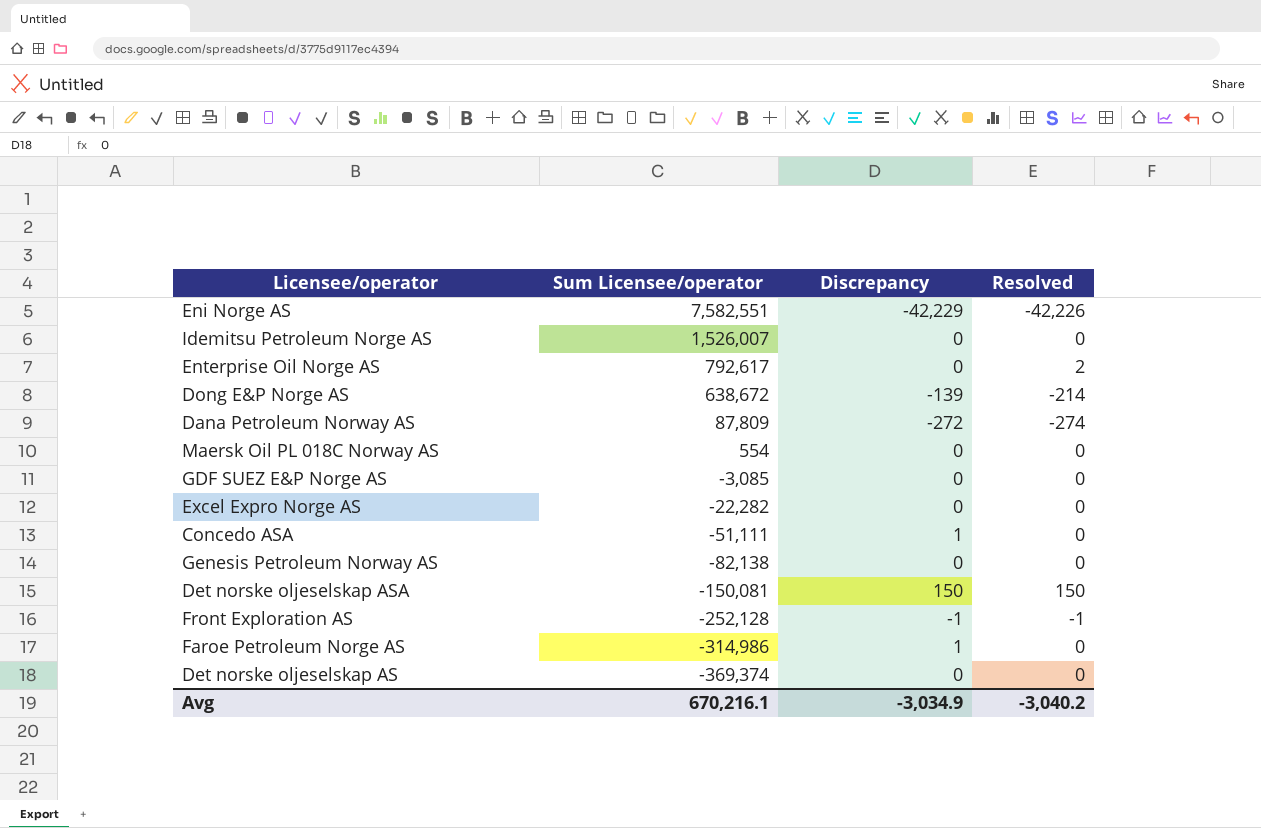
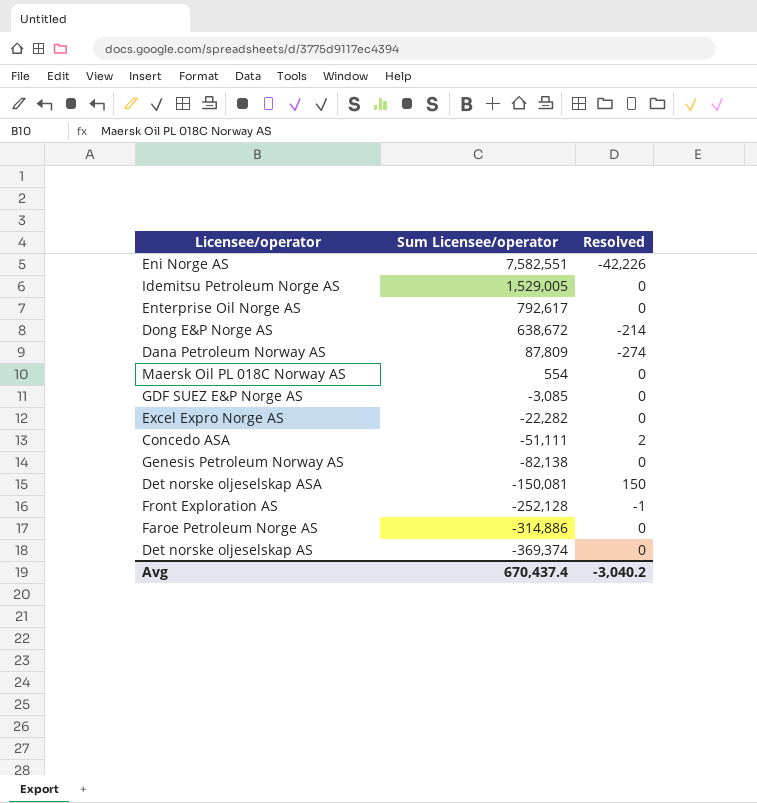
column Discrepancy | position: 3 -> none
Idemitsu Petroleum Norge AS | Sum Licensee/operator: 1,526,007 -> 1,529,005
Enterprise Oil Norge AS | Resolved: 2 -> 0
Concedo ASA | Resolved: 0 -> 2
Faroe Petroleum Norge AS | Sum Licensee/operator: -314,986 -> -314,886
Avg | Sum Licensee/operator: 670,216.1 -> 670,437.4

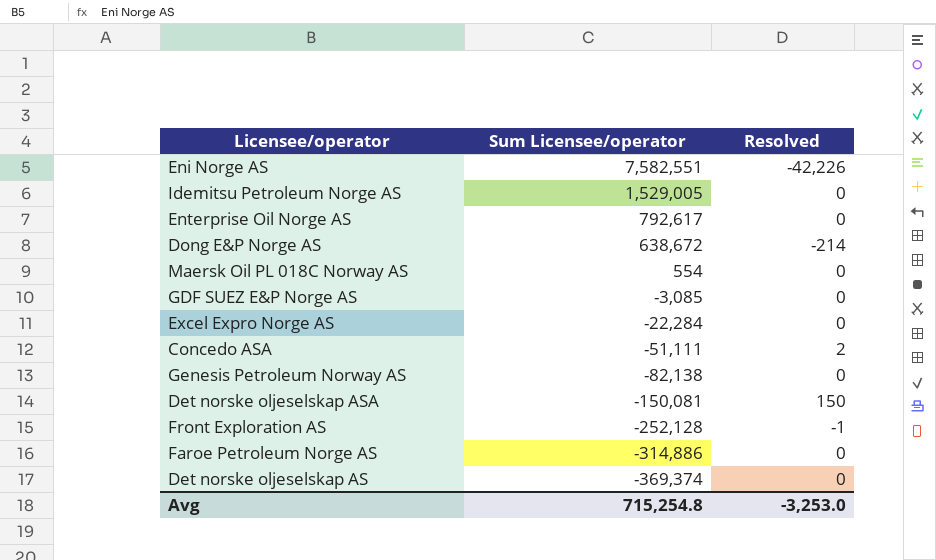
row Dana Petroleum Norway AS: 87,809 | -274 -> none
Excel Expro Norge AS | Sum Licensee/operator: -22,282 -> -22,284
Avg | Sum Licensee/operator: 670,437.4 -> 715,254.8
Avg | Resolved: -3,040.2 -> -3,253.0

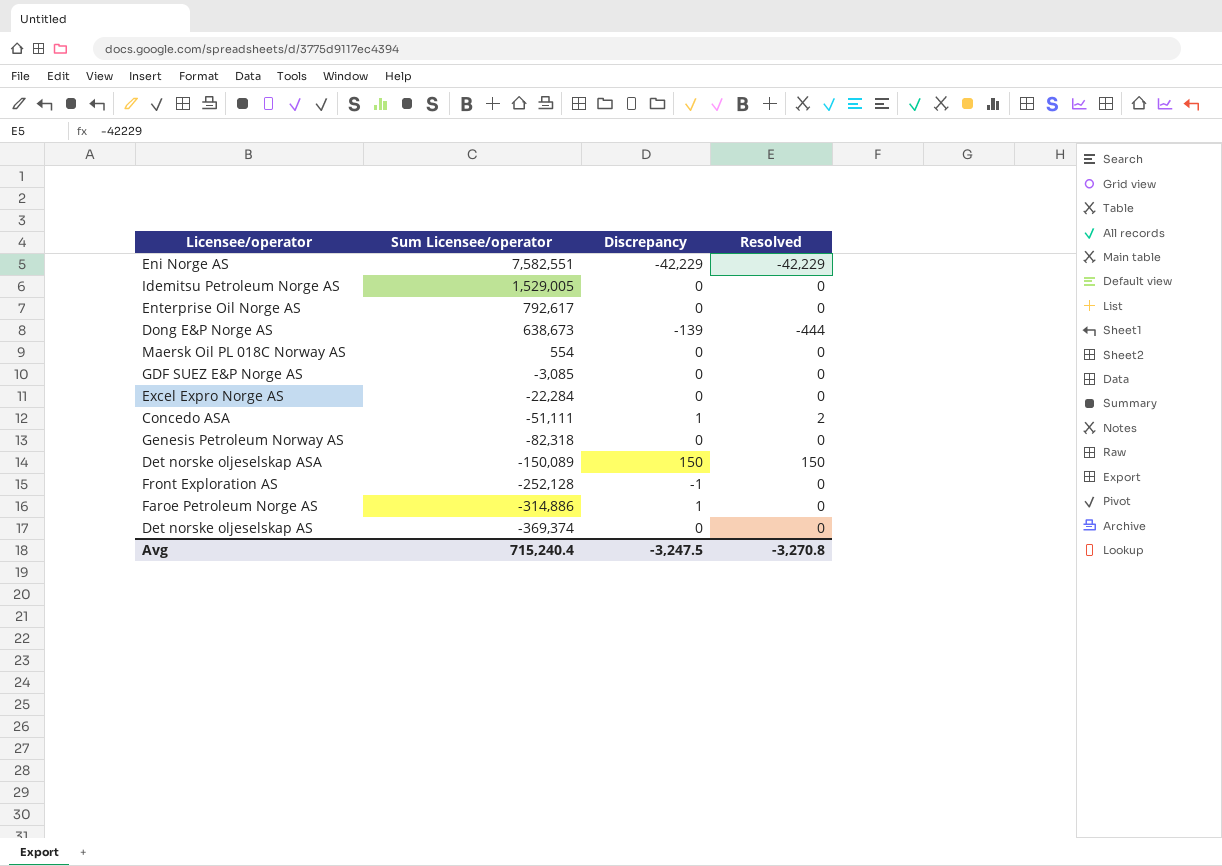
column Discrepancy | position: none -> 3
Eni Norge AS | Resolved: -42,226 -> -42,229
Dong E&P Norge AS | Sum Licensee/operator: 638,672 -> 638,673
Dong E&P Norge AS | Resolved: -214 -> -444
Genesis Petroleum Norway AS | Sum Licensee/operator: -82,138 -> -82,318
Det norske oljeselskap ASA | Sum Licensee/operator: -150,081 -> -150,089
Front Exploration AS | Resolved: -1 -> 0
Avg | Sum Licensee/operator: 715,254.8 -> 715,240.4
Avg | Resolved: -3,253.0 -> -3,270.8

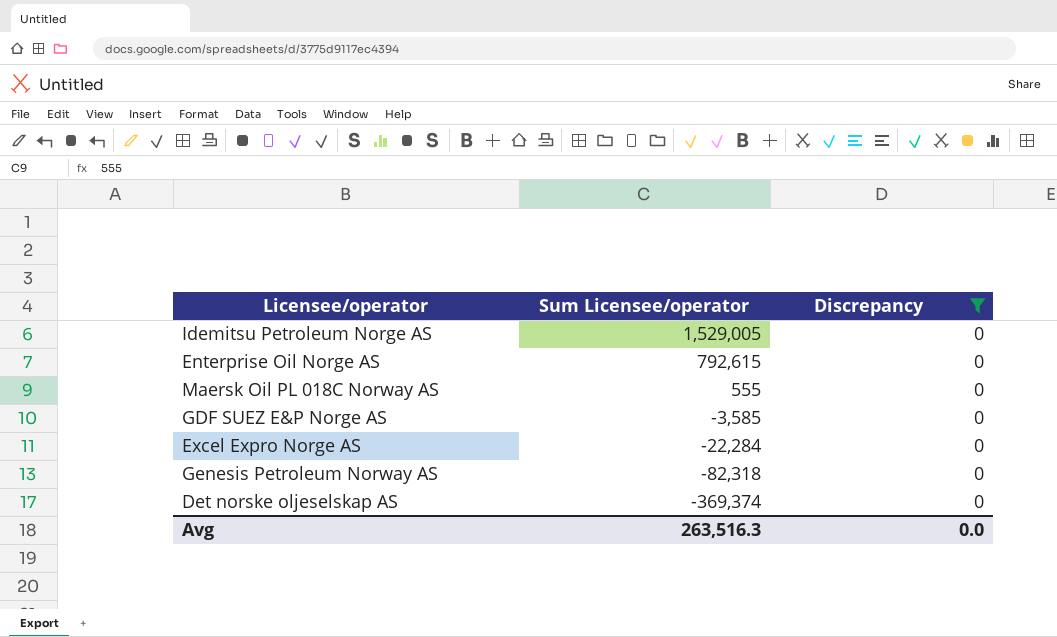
filter: none -> Discrepancy = 0
column Resolved | position: 4 -> none
Enterprise Oil Norge AS | Sum Licensee/operator: 792,617 -> 792,615
Maersk Oil PL 018C Norway AS | Sum Licensee/operator: 554 -> 555
GDF SUEZ E&P Norge AS | Sum Licensee/operator: -3,085 -> -3,585
Avg | Sum Licensee/operator: 715,240.4 -> 263,516.3
Avg | Discrepancy: -3,247.5 -> 0.0

